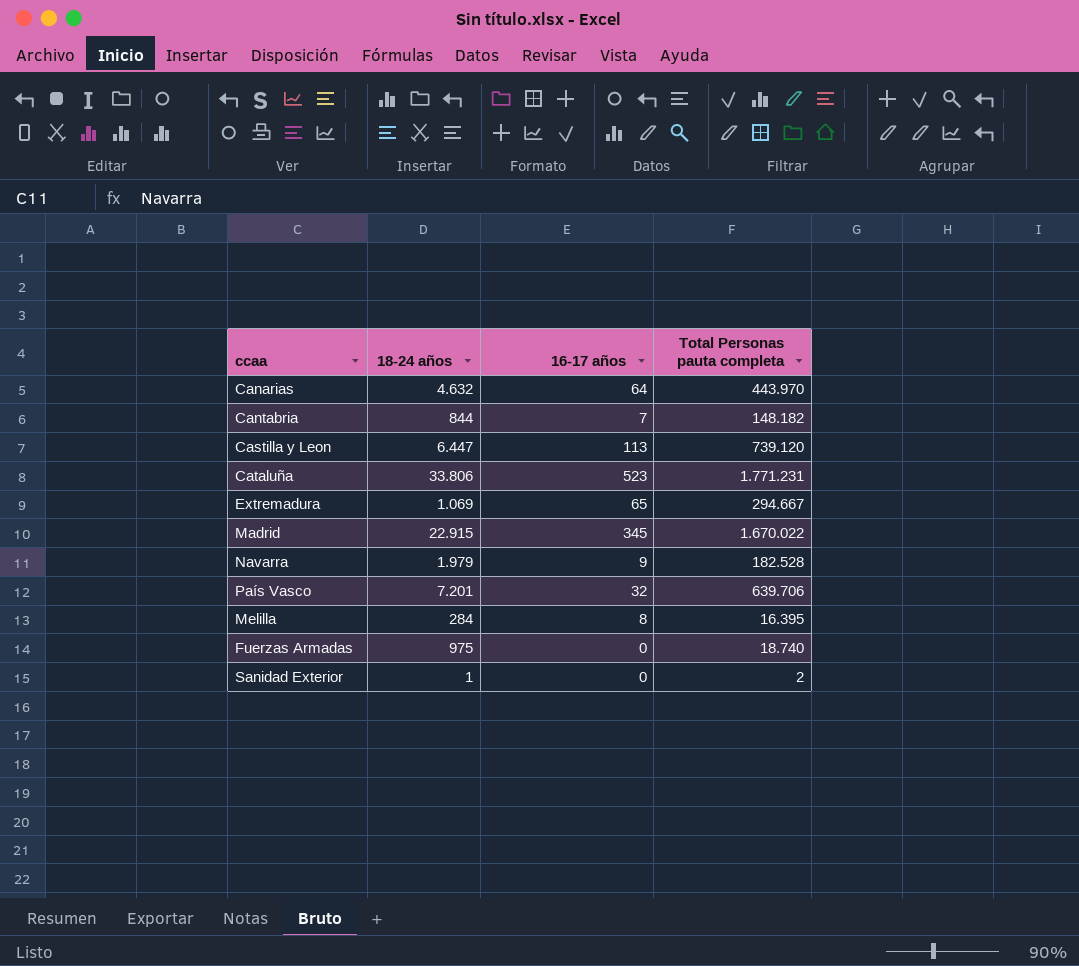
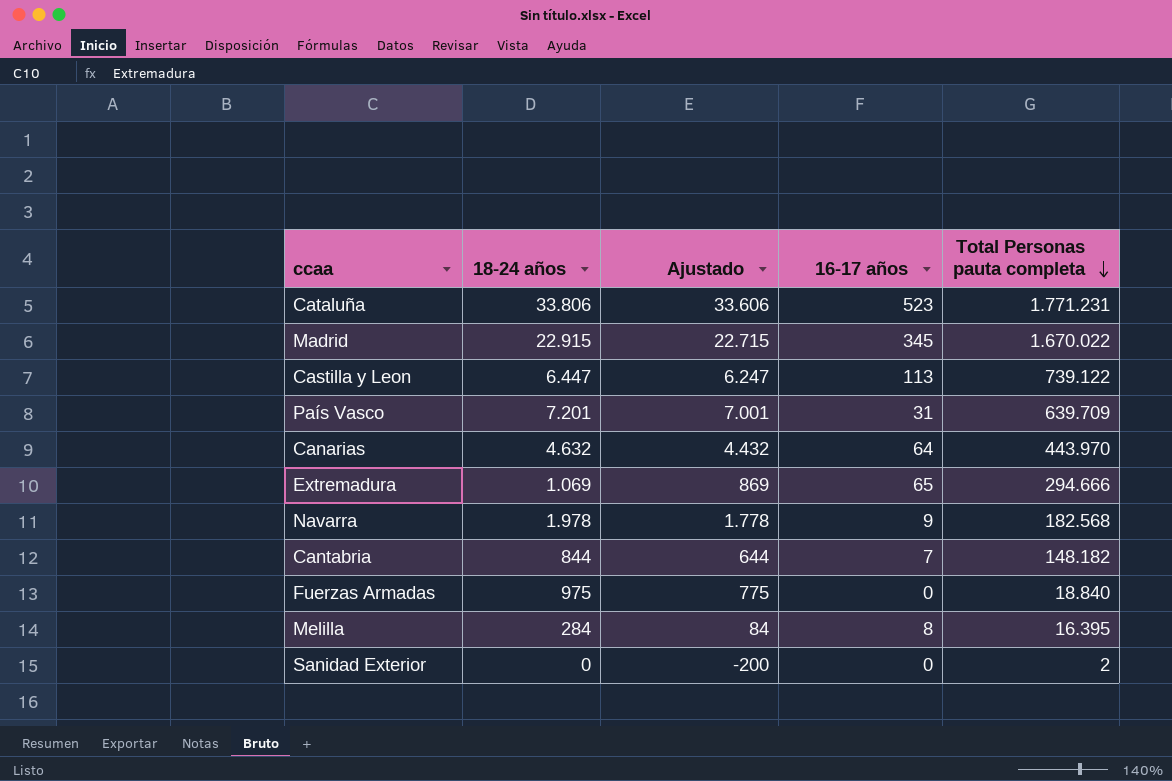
row order: none -> Total Personas pauta completa descending
column Ajustado | formula: none -> [18-24 años] - 200
Castilla y Leon | Total Personas pauta completa: 739.120 -> 739.122
País Vasco | 16-17 años: 32 -> 31
País Vasco | Total Personas pauta completa: 639.706 -> 639.709
Extremadura | Total Personas pauta completa: 294.667 -> 294.666
Navarra | 18-24 años: 1.979 -> 1.978
Navarra | Total Personas pauta completa: 182.528 -> 182.568
Fuerzas Armadas | Total Personas pauta completa: 18.740 -> 18.840
Sanidad Exterior | 18-24 años: 1 -> 0

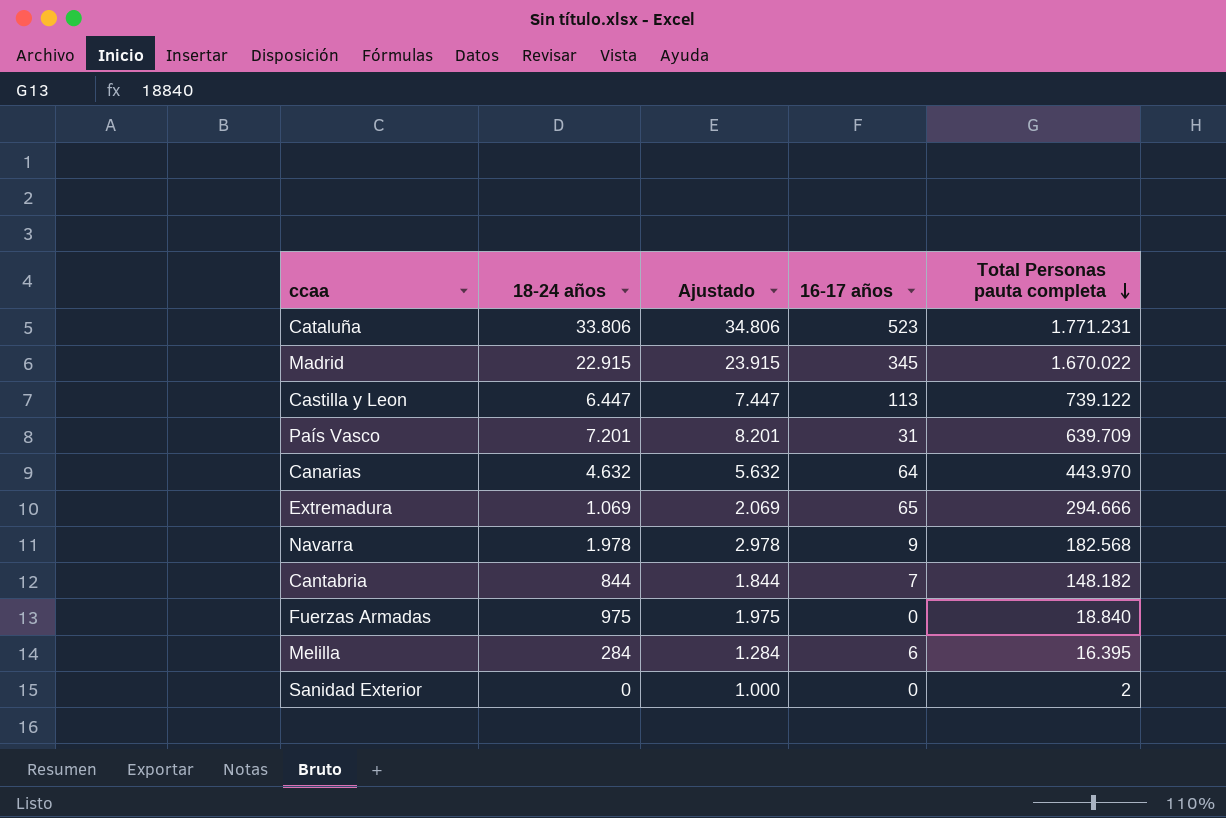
column Ajustado | formula: [18-24 años] - 200 -> [18-24 años] + 1000
Melilla | 16-17 años: 8 -> 6

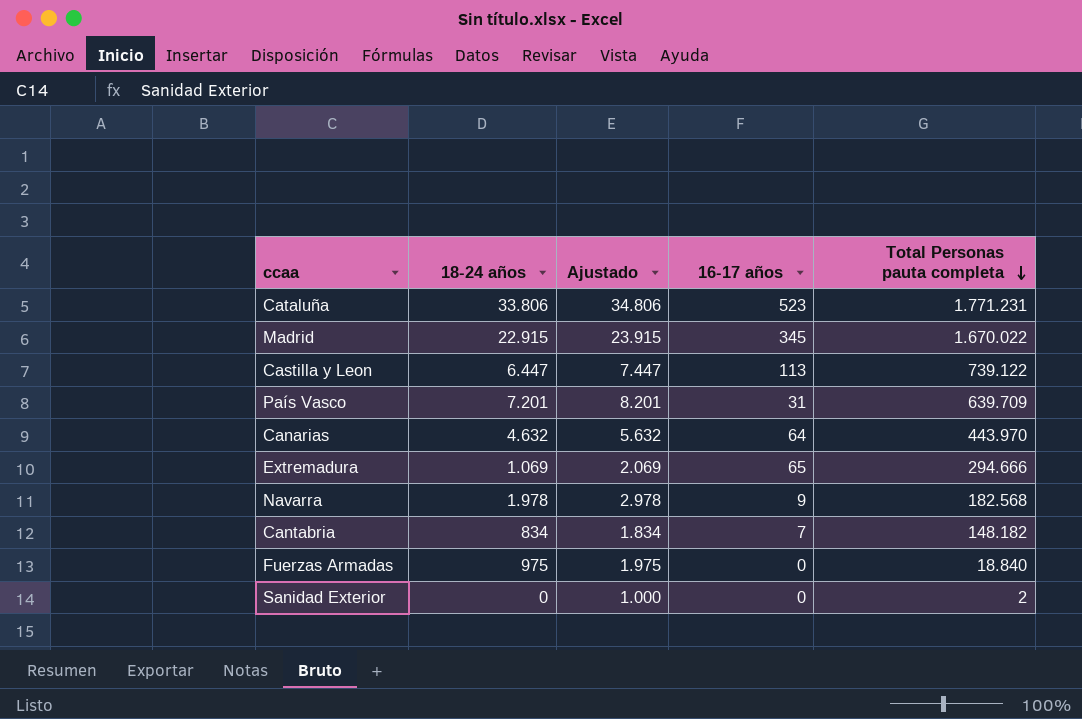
row Melilla: 284 | 1.284 | 6 | 16.395 -> none
Cantabria | 18-24 años: 844 -> 834
Cantabria | Ajustado: 1.844 -> 1.834

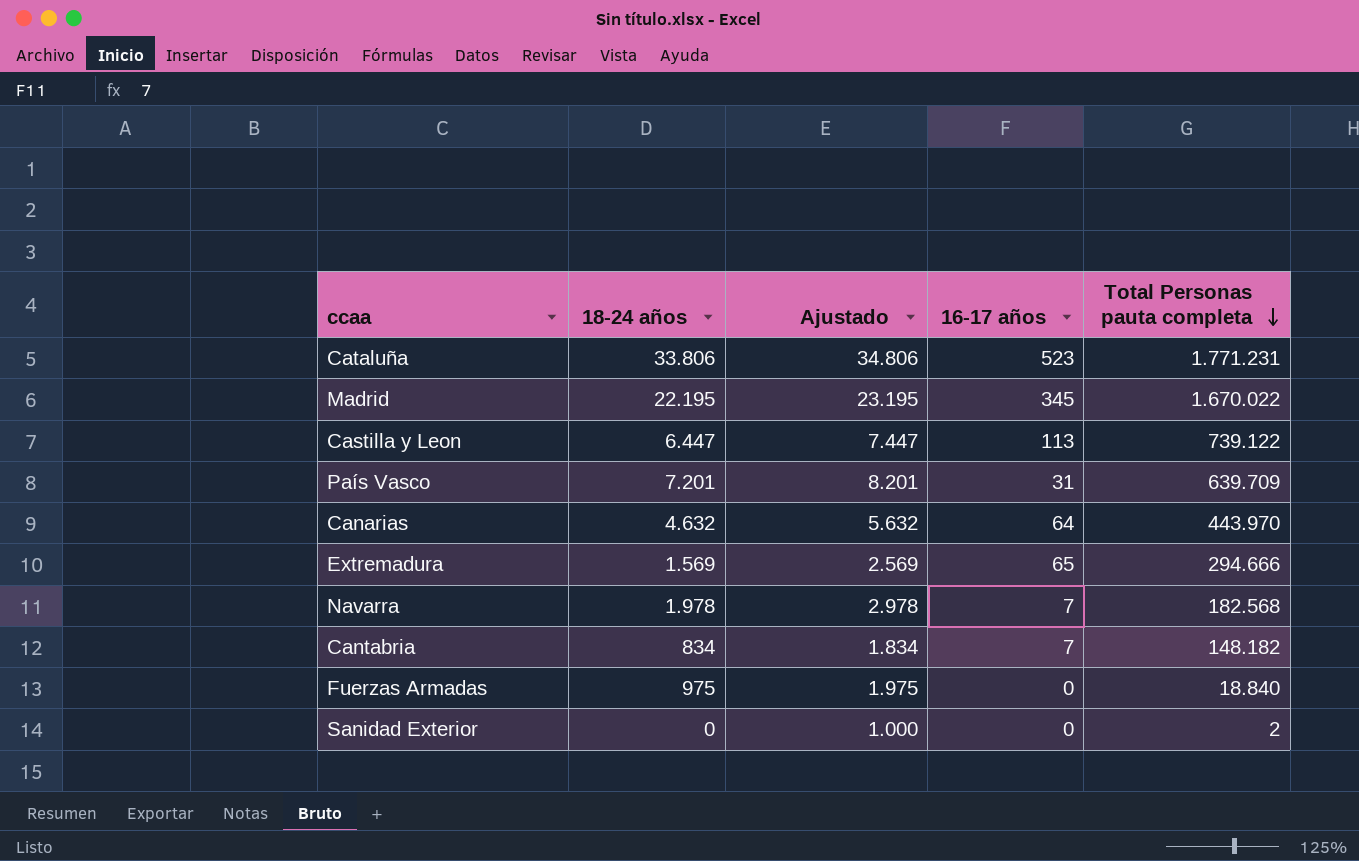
Madrid | 18-24 años: 22.915 -> 22.195
Madrid | Ajustado: 23.915 -> 23.195
Extremadura | 18-24 años: 1.069 -> 1.569
Extremadura | Ajustado: 2.069 -> 2.569
Navarra | 16-17 años: 9 -> 7

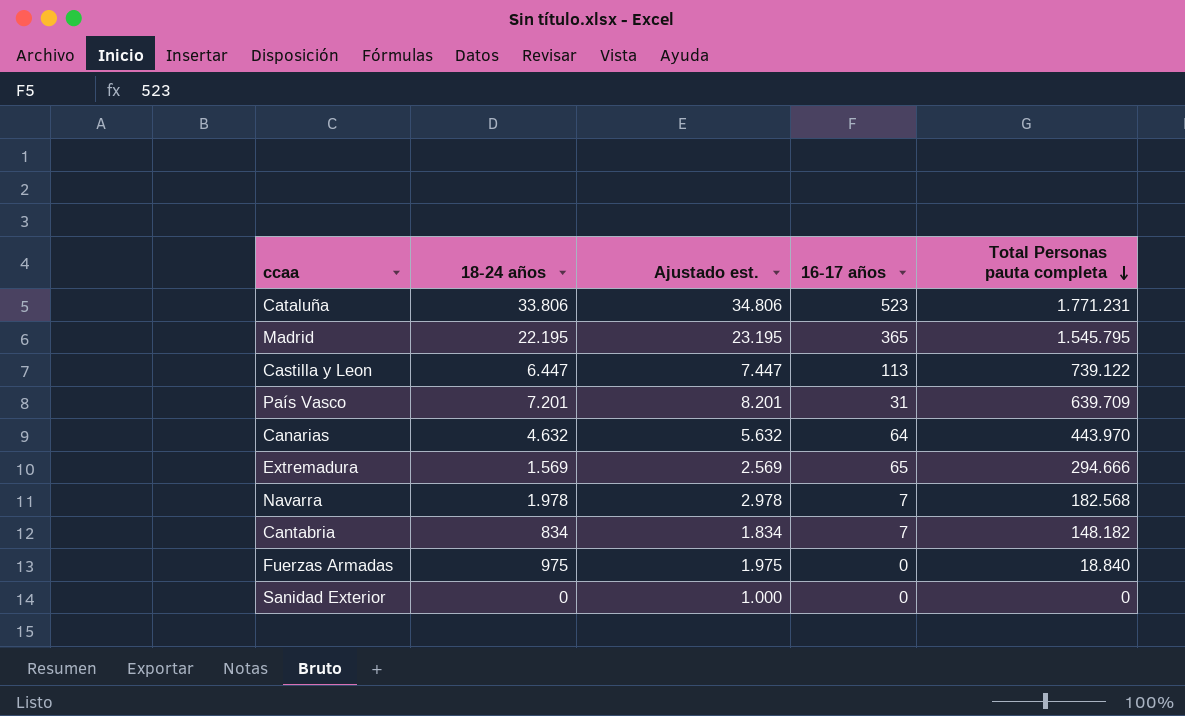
column name: Ajustado -> Ajustado est.
Madrid | 16-17 años: 345 -> 365
Madrid | Total Personas pauta completa: 1.670.022 -> 1.545.795
Sanidad Exterior | Total Personas pauta completa: 2 -> 0

